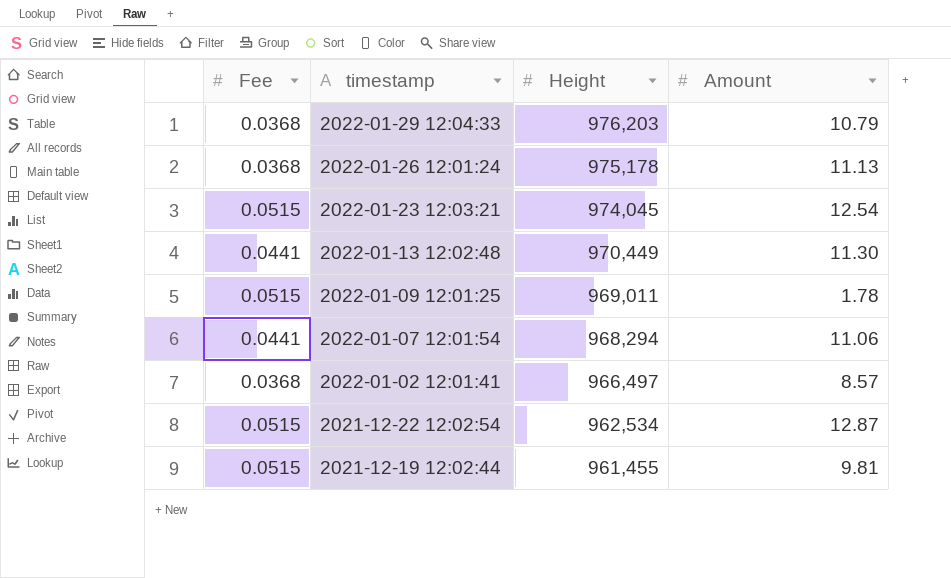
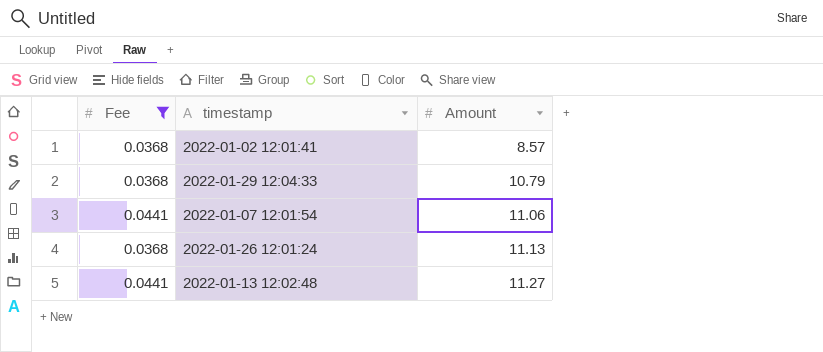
filter: none -> Fee != 0.0515
row order: timestamp descending -> Amount ascending
column Height | position: 3 -> none
2022-01-13 12:02:48 | Amount: 11.30 -> 11.27

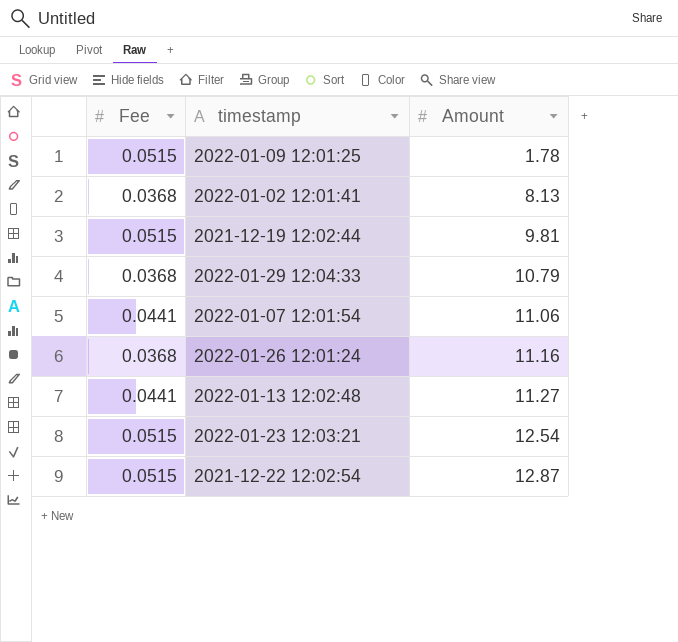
filter: Fee != 0.0515 -> none
2022-01-02 12:01:41 | Amount: 8.57 -> 8.13
2022-01-26 12:01:24 | Amount: 11.13 -> 11.16

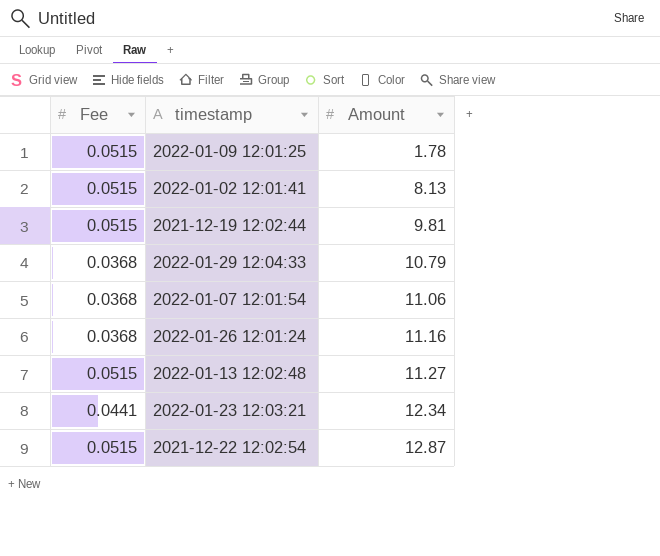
2022-01-02 12:01:41 | Fee: 0.0368 -> 0.0515
2022-01-07 12:01:54 | Fee: 0.0441 -> 0.0368
2022-01-13 12:02:48 | Fee: 0.0441 -> 0.0515
2022-01-23 12:03:21 | Fee: 0.0515 -> 0.0441
2022-01-23 12:03:21 | Amount: 12.54 -> 12.34

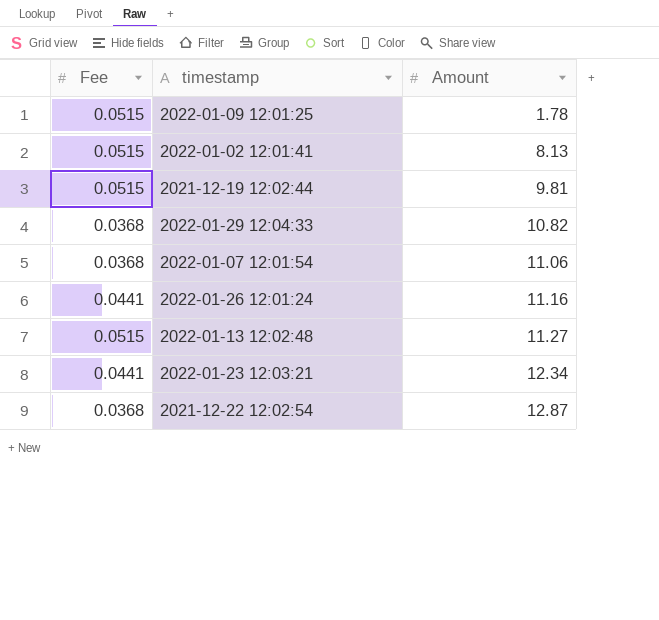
2022-01-29 12:04:33 | Amount: 10.79 -> 10.82
2022-01-26 12:01:24 | Fee: 0.0368 -> 0.0441
2021-12-22 12:02:54 | Fee: 0.0515 -> 0.0368

